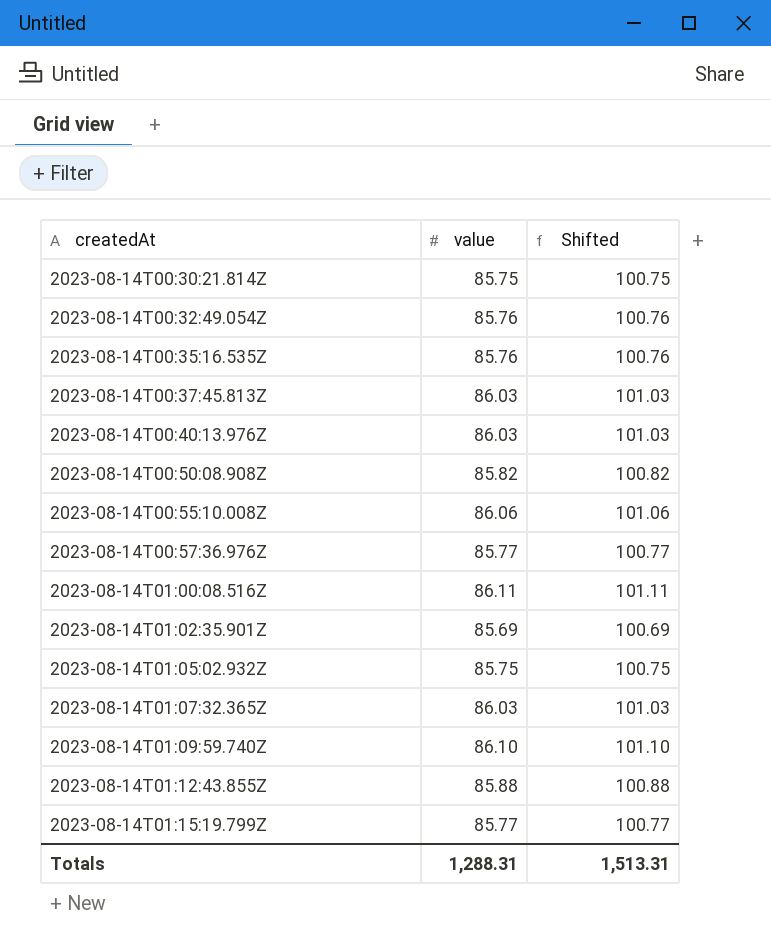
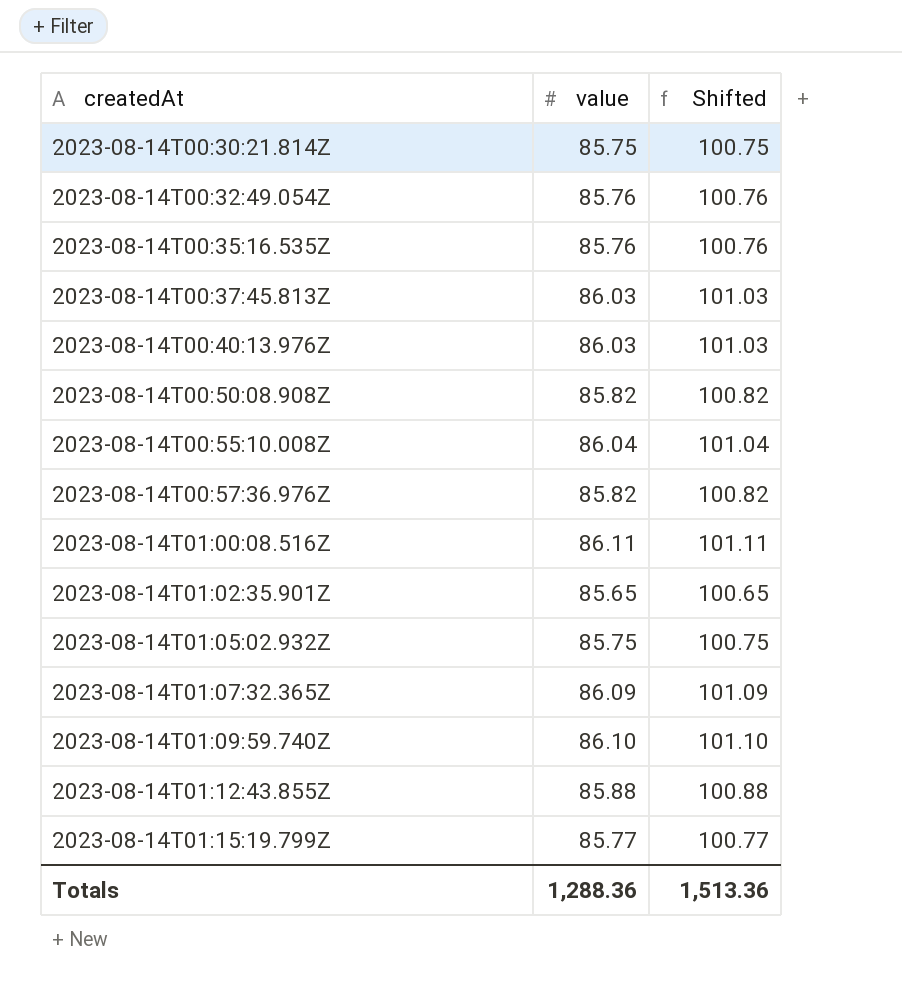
2023-08-14T00:55:10.008Z | value: 86.06 -> 86.04
2023-08-14T00:55:10.008Z | Shifted: 101.06 -> 101.04
2023-08-14T00:57:36.976Z | value: 85.77 -> 85.82
2023-08-14T00:57:36.976Z | Shifted: 100.77 -> 100.82
2023-08-14T01:02:35.901Z | value: 85.69 -> 85.65
2023-08-14T01:02:35.901Z | Shifted: 100.69 -> 100.65
2023-08-14T01:07:32.365Z | value: 86.03 -> 86.09
2023-08-14T01:07:32.365Z | Shifted: 101.03 -> 101.09
Totals | value: 1,288.31 -> 1,288.36
Totals | Shifted: 1,513.31 -> 1,513.36

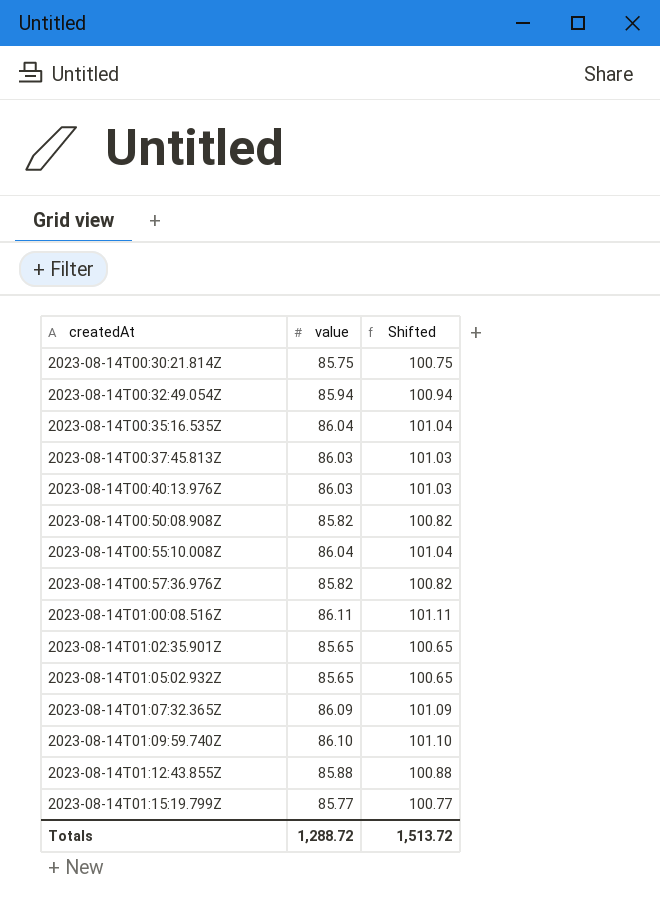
2023-08-14T00:32:49.054Z | value: 85.76 -> 85.94
2023-08-14T00:32:49.054Z | Shifted: 100.76 -> 100.94
2023-08-14T00:35:16.535Z | value: 85.76 -> 86.04
2023-08-14T00:35:16.535Z | Shifted: 100.76 -> 101.04
2023-08-14T01:05:02.932Z | value: 85.75 -> 85.65
2023-08-14T01:05:02.932Z | Shifted: 100.75 -> 100.65
Totals | value: 1,288.36 -> 1,288.72
Totals | Shifted: 1,513.36 -> 1,513.72

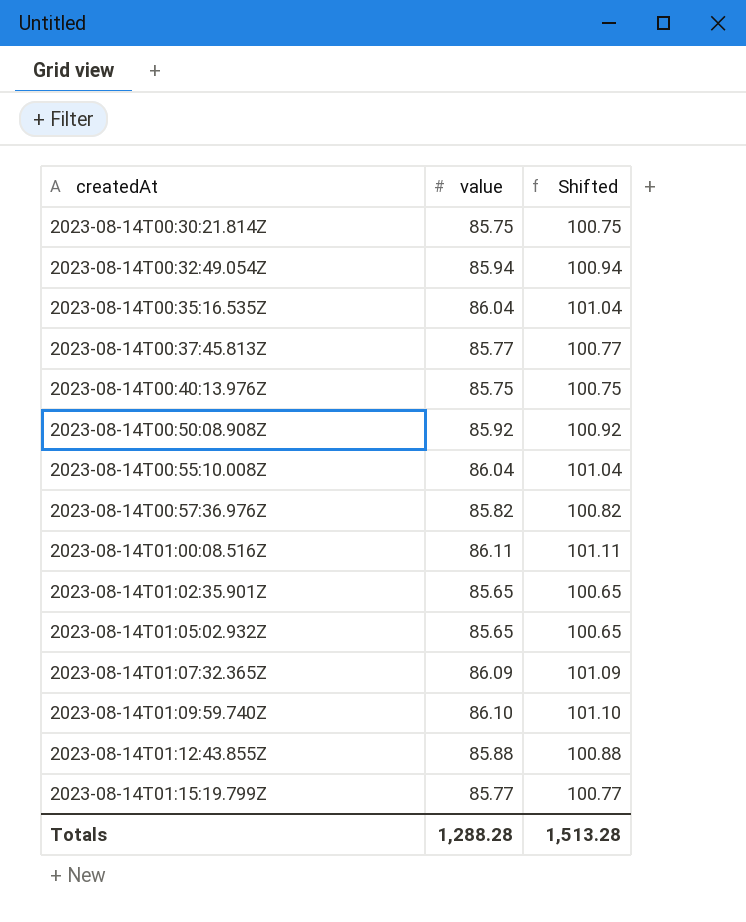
2023-08-14T00:37:45.813Z | value: 86.03 -> 85.77
2023-08-14T00:37:45.813Z | Shifted: 101.03 -> 100.77
2023-08-14T00:40:13.976Z | value: 86.03 -> 85.75
2023-08-14T00:40:13.976Z | Shifted: 101.03 -> 100.75
2023-08-14T00:50:08.908Z | value: 85.82 -> 85.92
2023-08-14T00:50:08.908Z | Shifted: 100.82 -> 100.92
Totals | value: 1,288.72 -> 1,288.28
Totals | Shifted: 1,513.72 -> 1,513.28

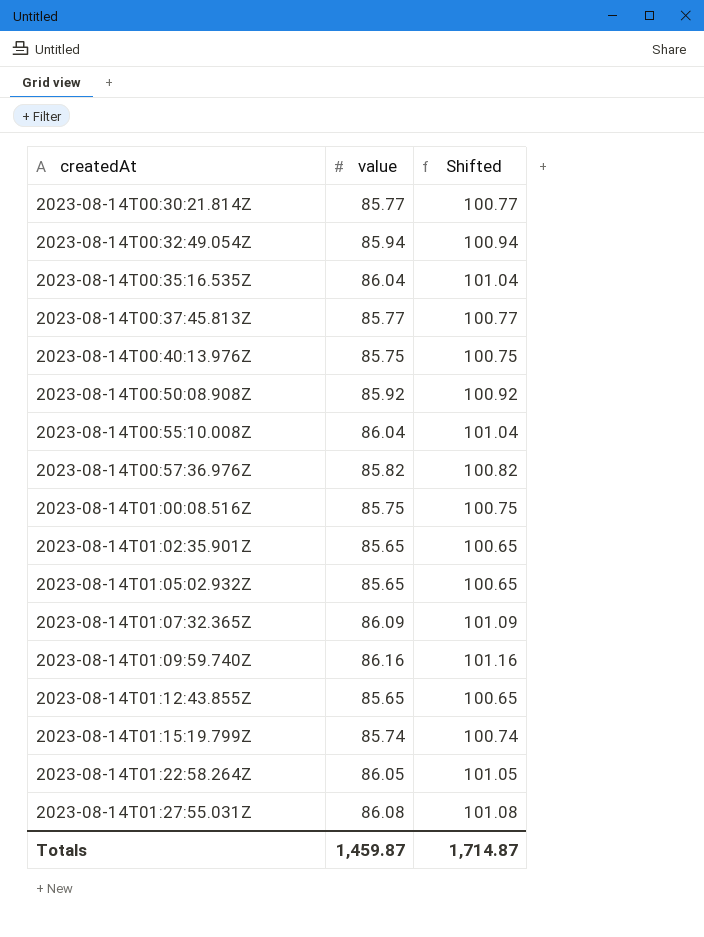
2023-08-14T00:30:21.814Z | value: 85.75 -> 85.77
2023-08-14T00:30:21.814Z | Shifted: 100.75 -> 100.77
2023-08-14T01:00:08.516Z | value: 86.11 -> 85.75
2023-08-14T01:00:08.516Z | Shifted: 101.11 -> 100.75
2023-08-14T01:09:59.740Z | value: 86.10 -> 86.16
2023-08-14T01:09:59.740Z | Shifted: 101.10 -> 101.16
2023-08-14T01:12:43.855Z | value: 85.88 -> 85.65
2023-08-14T01:12:43.855Z | Shifted: 100.88 -> 100.65
2023-08-14T01:15:19.799Z | value: 85.77 -> 85.74
2023-08-14T01:15:19.799Z | Shifted: 100.77 -> 100.74
row 2023-08-14T01:22:58.264Z: none -> 86.05 | 101.05
row 2023-08-14T01:27:55.031Z: none -> 86.08 | 101.08
Totals | value: 1,288.28 -> 1,459.87
Totals | Shifted: 1,513.28 -> 1,714.87

